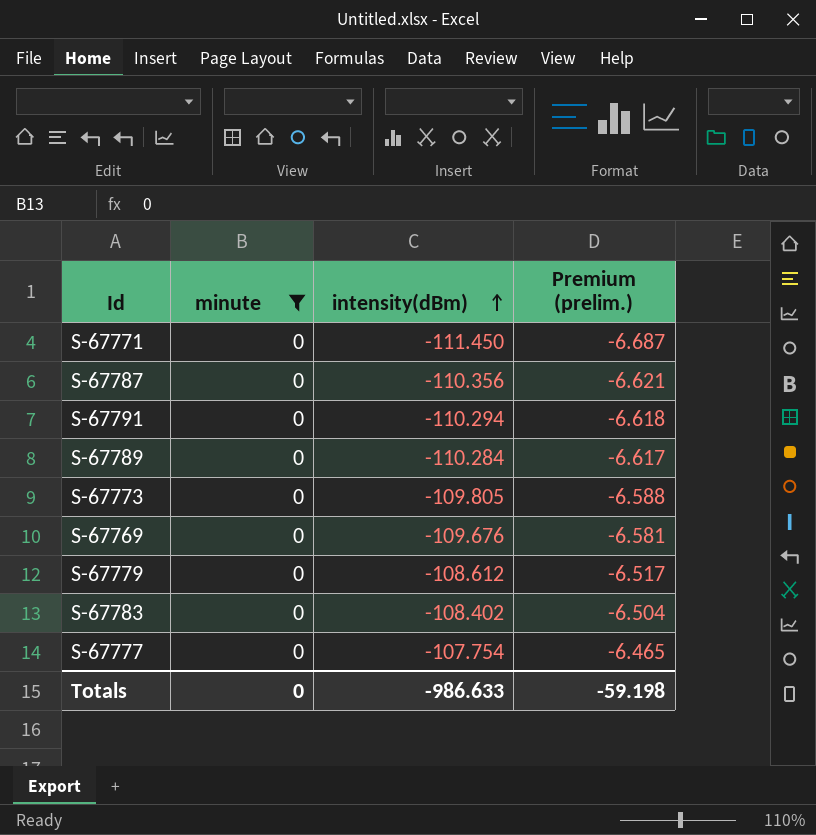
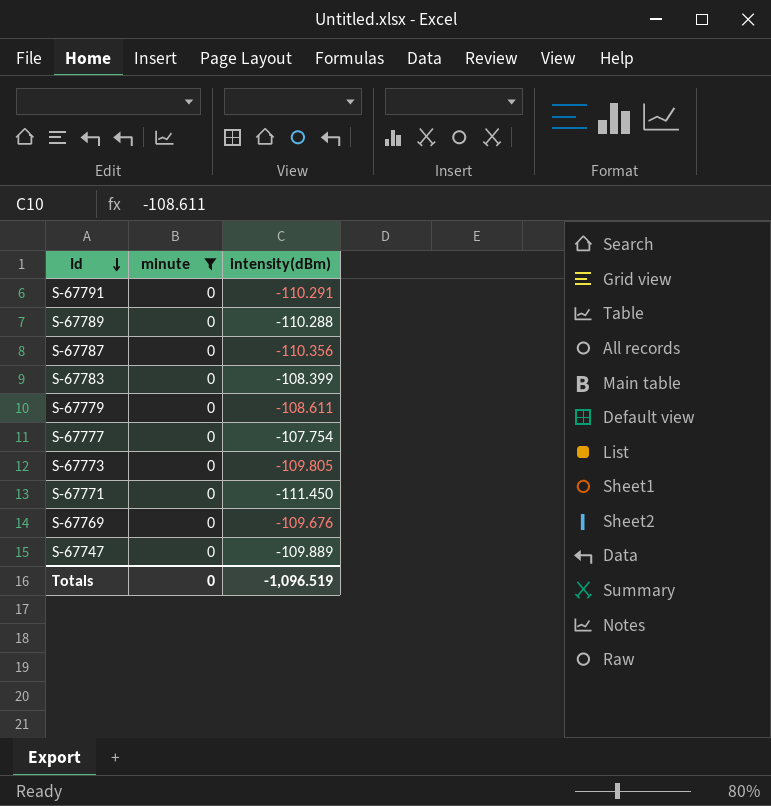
row order: intensity(dBm) ascending -> Id descending
column Premium (prelim.) | formula: [intensity(dBm)] * 0.06 -> none
S-67791 | intensity(dBm): -110.294 -> -110.291
S-67789 | intensity(dBm): -110.284 -> -110.288
S-67783 | intensity(dBm): -108.402 -> -108.399
S-67779 | intensity(dBm): -108.612 -> -108.611
row S-67747: none -> 0 | -109.889
Totals | intensity(dBm): -986.633 -> -1,096.519

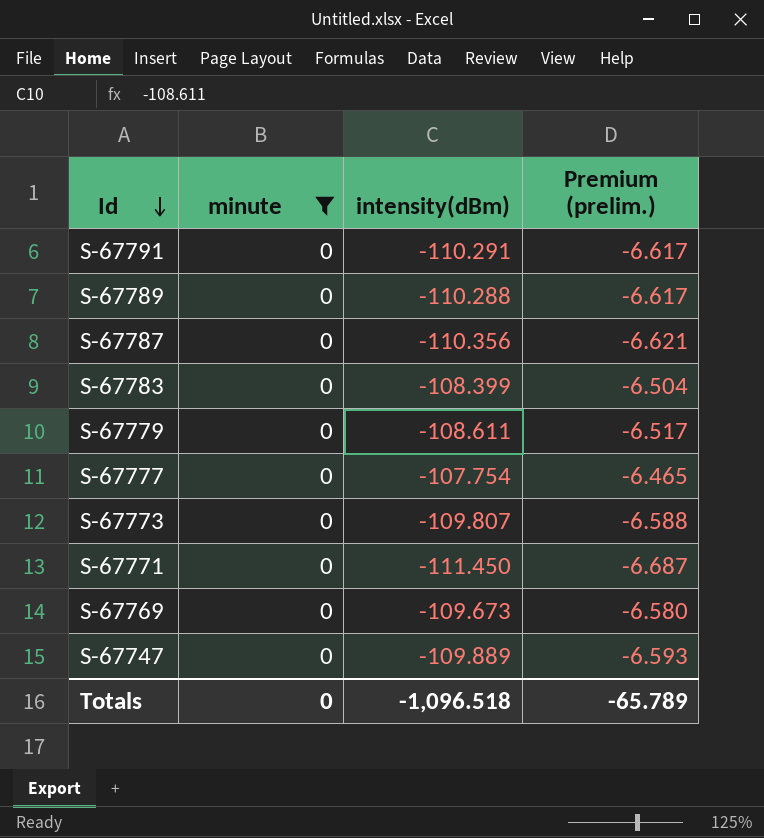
column Premium (prelim.) | formula: none -> [intensity(dBm)] * 0.06
S-67773 | intensity(dBm): -109.805 -> -109.807
S-67769 | intensity(dBm): -109.676 -> -109.673
Totals | intensity(dBm): -1,096.519 -> -1,096.518

